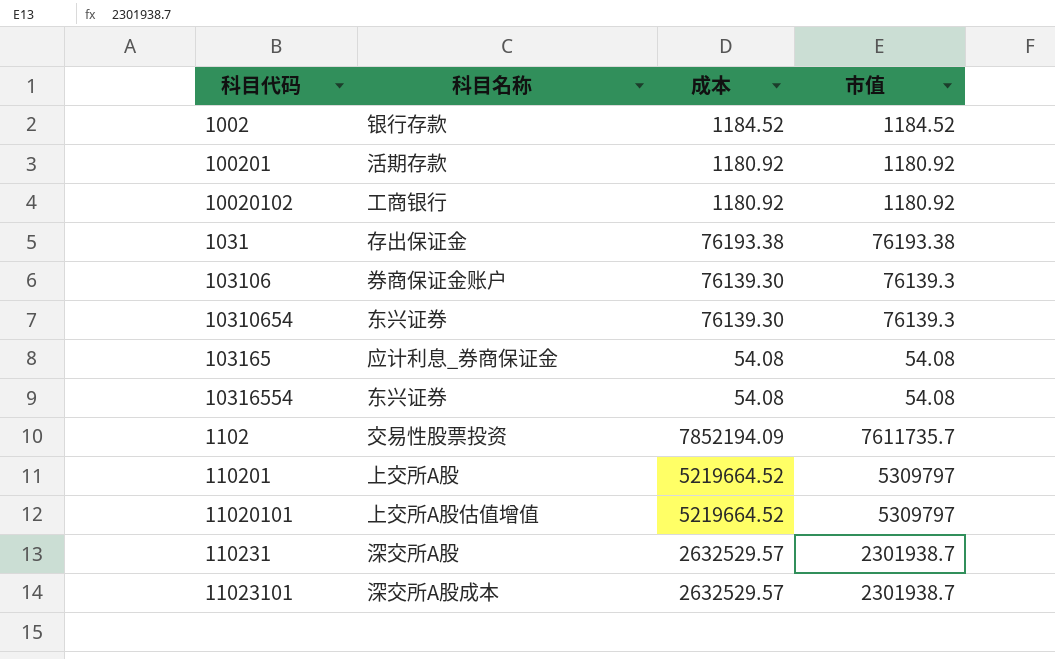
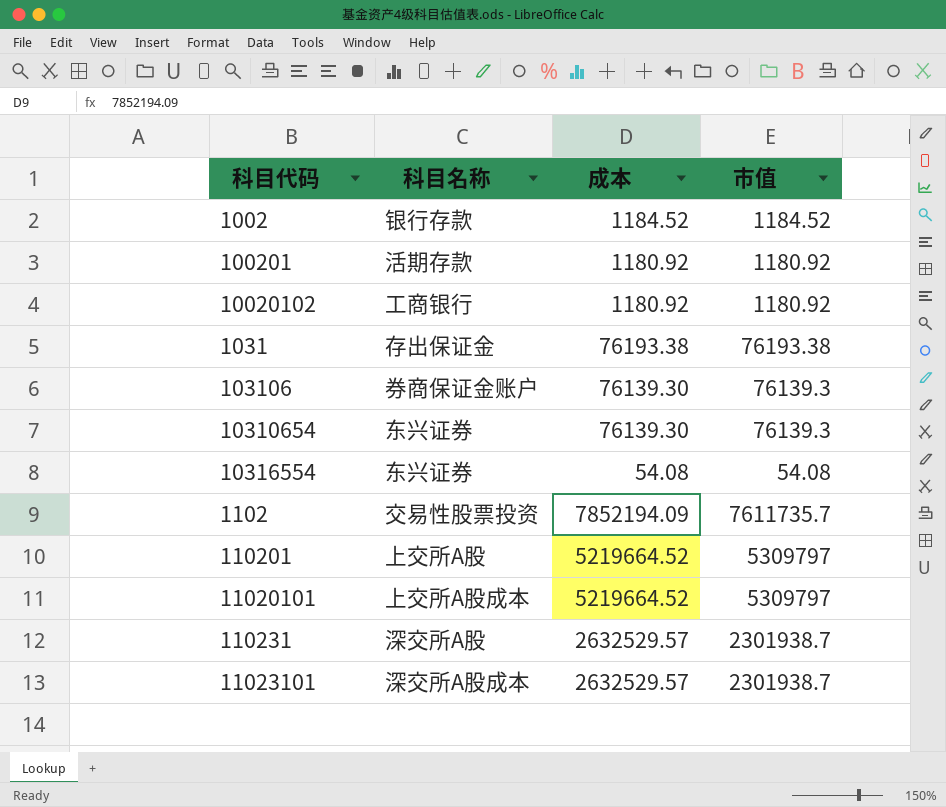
row 103165: 应计利息_券商保证金 | 54.08 | 54.08 -> none
11020101 | 科目名称: 上交所A股估值增值 -> 上交所A股成本

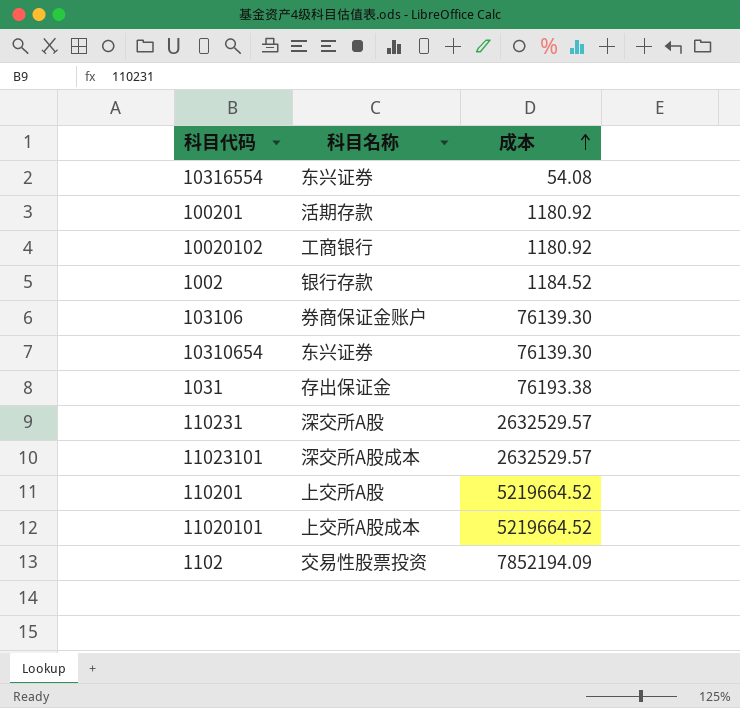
row order: none -> 成本 ascending
column 市值 | position: 4 -> none

